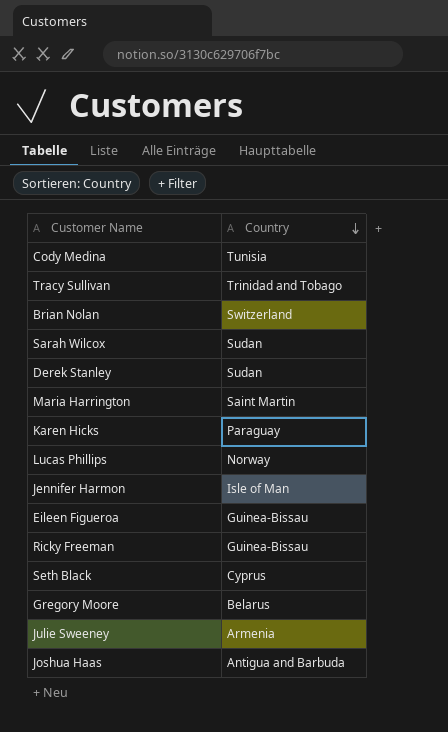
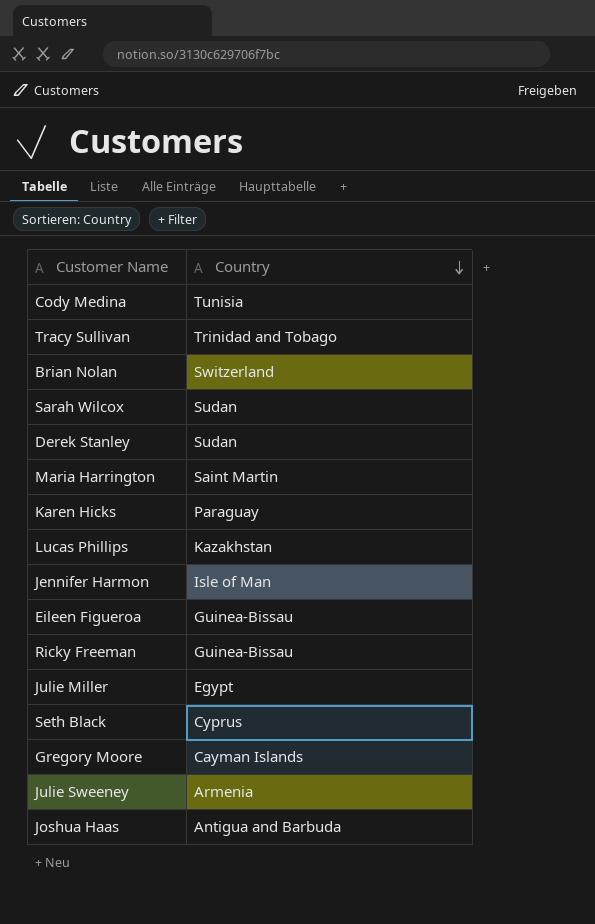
Lucas Phillips | Country: Norway -> Kazakhstan
row Julie Miller: none -> Egypt
Gregory Moore | Country: Belarus -> Cayman Islands

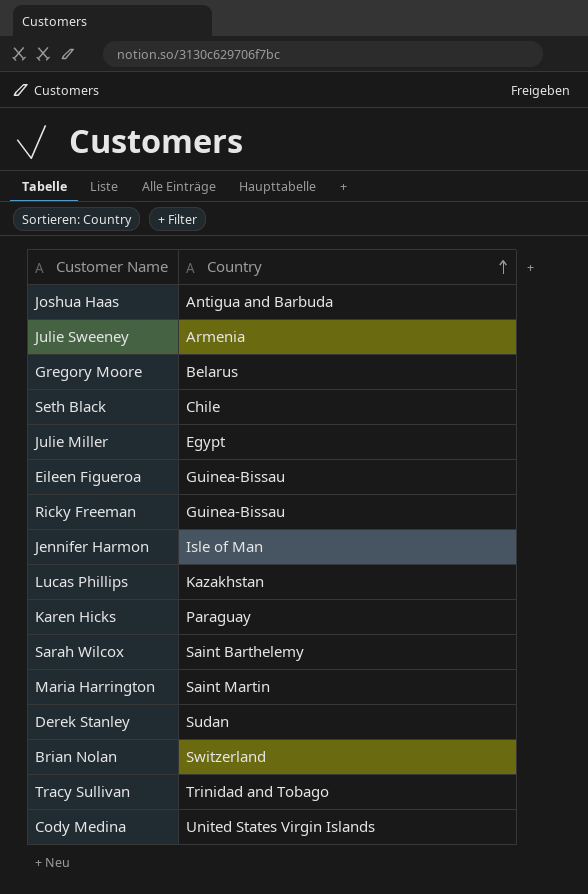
row order: Country descending -> Country ascending
Gregory Moore | Country: Cayman Islands -> Belarus
Seth Black | Country: Cyprus -> Chile
Sarah Wilcox | Country: Sudan -> Saint Barthelemy
Cody Medina | Country: Tunisia -> United States Virgin Islands

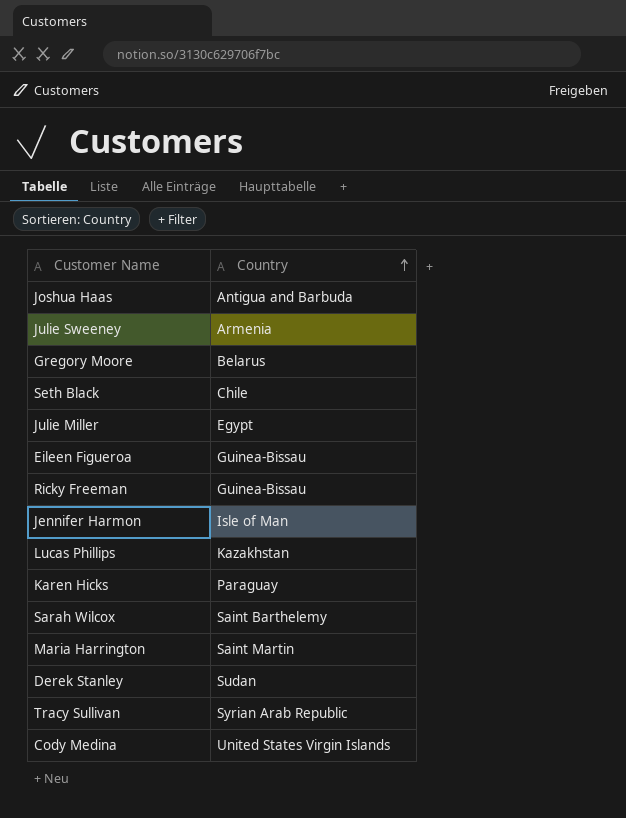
row Brian Nolan: Switzerland -> none
Tracy Sullivan | Country: Trinidad and Tobago -> Syrian Arab Republic

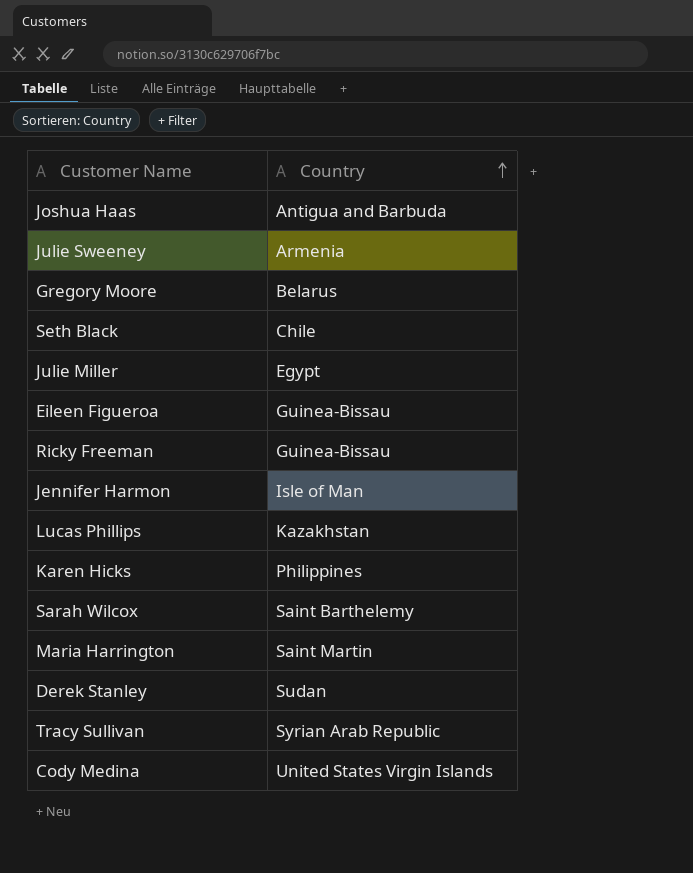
Karen Hicks | Country: Paraguay -> Philippines

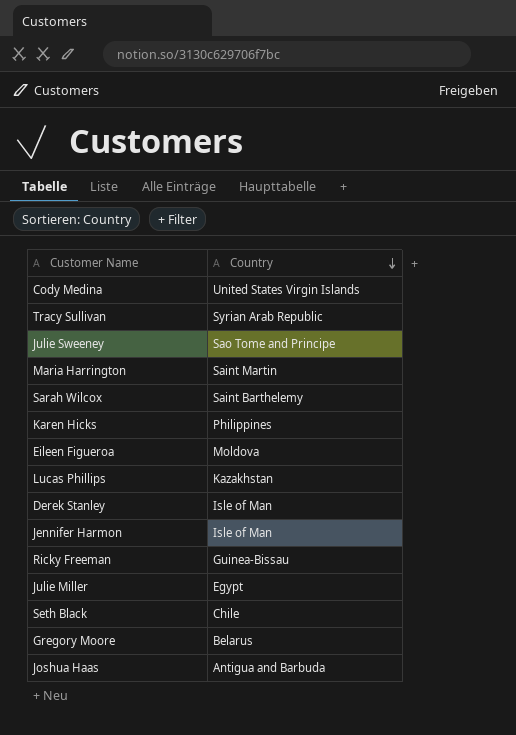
row order: Country ascending -> Country descending
Julie Sweeney | Country: Armenia -> Sao Tome and Principe
Eileen Figueroa | Country: Guinea-Bissau -> Moldova
Derek Stanley | Country: Sudan -> Isle of Man

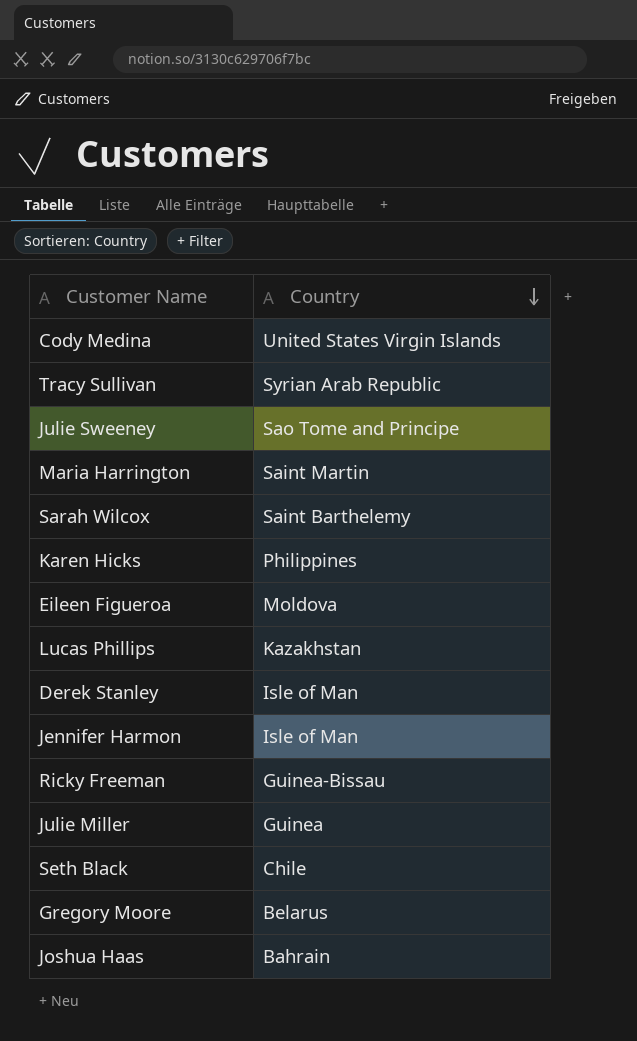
Julie Miller | Country: Egypt -> Guinea
Joshua Haas | Country: Antigua and Barbuda -> Bahrain

